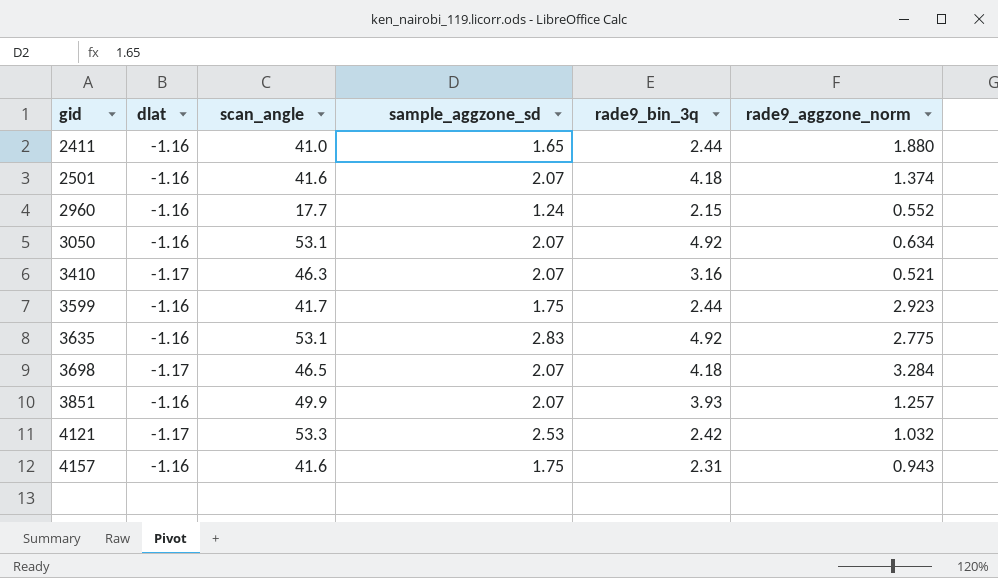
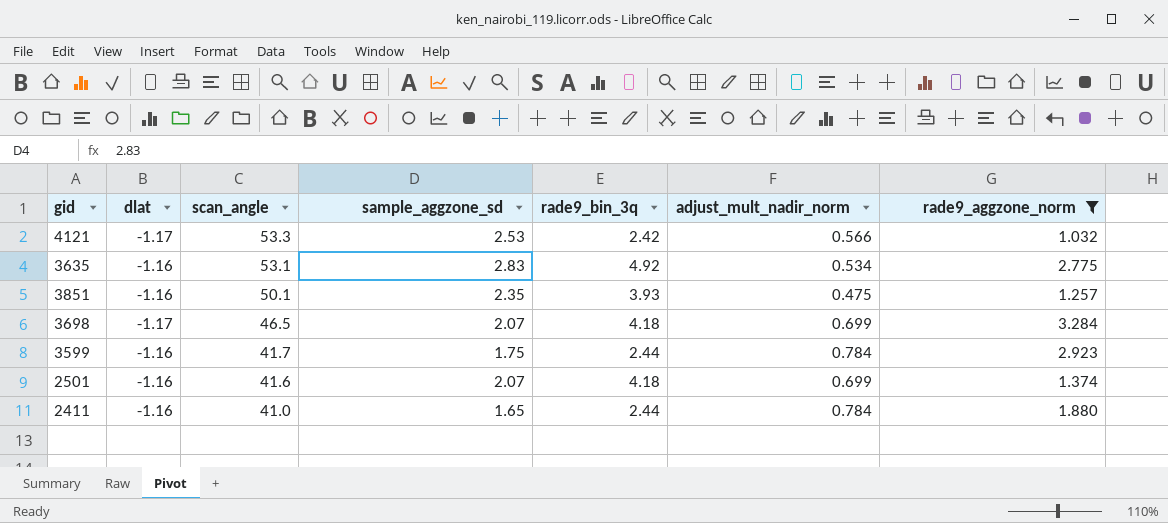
filter: none -> rade9_aggzone_norm >= 1.032
row order: gid ascending -> scan_angle descending
column adjust_mult_nadir_norm | position: none -> 6
3851 | scan_angle: 49.9 -> 50.1
3851 | sample_aggzone_sd: 2.07 -> 2.35

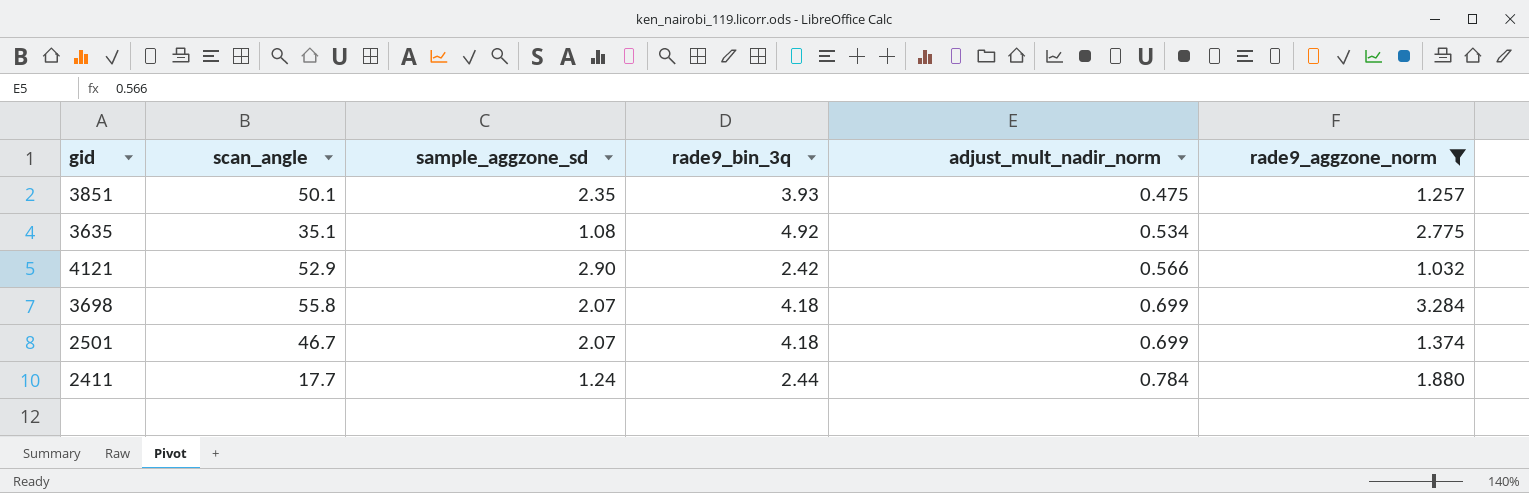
row order: scan_angle descending -> adjust_mult_nadir_norm ascending
column dlat | position: 2 -> none
row 3599: -1.16 | 41.7 | 1.75 | 2.44 | 0.784 | 2.923 -> none
3635 | scan_angle: 53.1 -> 35.1
3635 | sample_aggzone_sd: 2.83 -> 1.08
4121 | scan_angle: 53.3 -> 52.9
4121 | sample_aggzone_sd: 2.53 -> 2.90
3698 | scan_angle: 46.5 -> 55.8
2501 | scan_angle: 41.6 -> 46.7
2411 | scan_angle: 41.0 -> 17.7
2411 | sample_aggzone_sd: 1.65 -> 1.24

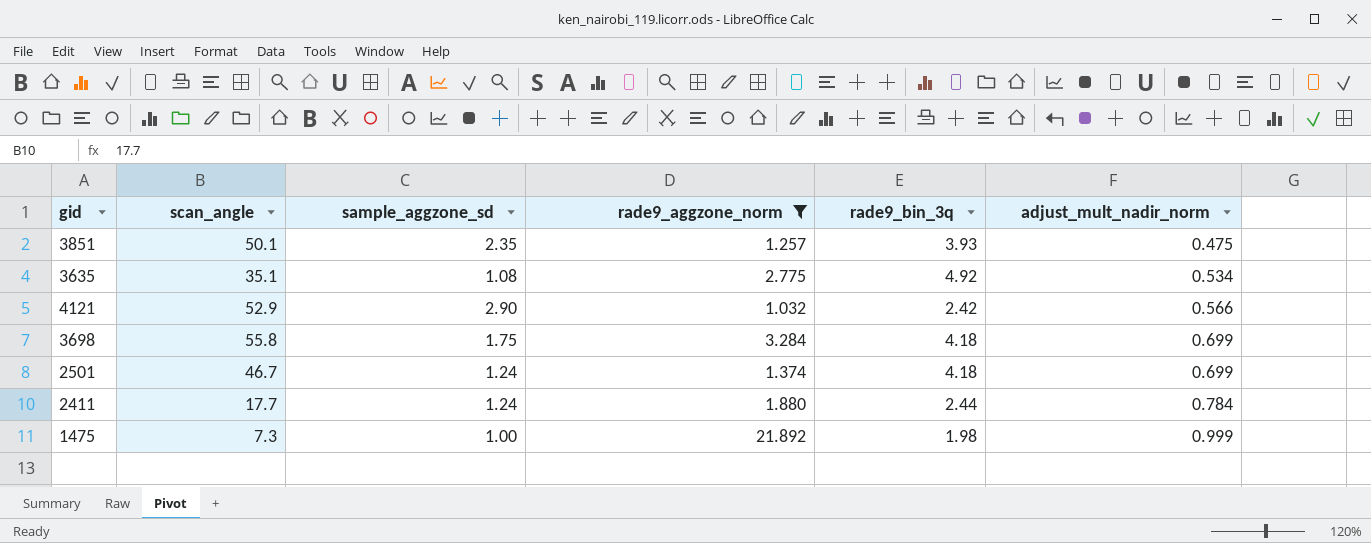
column rade9_aggzone_norm | position: 6 -> 4
3698 | sample_aggzone_sd: 2.07 -> 1.75
2501 | sample_aggzone_sd: 2.07 -> 1.24
row 1475: none -> 7.3 | 1.00 | 21.892 | 1.98 | 0.999

